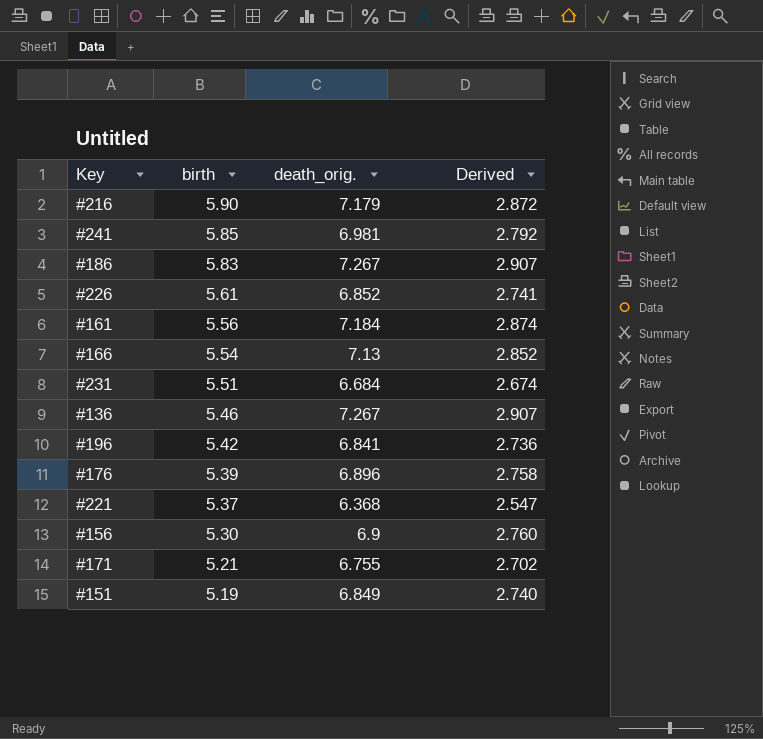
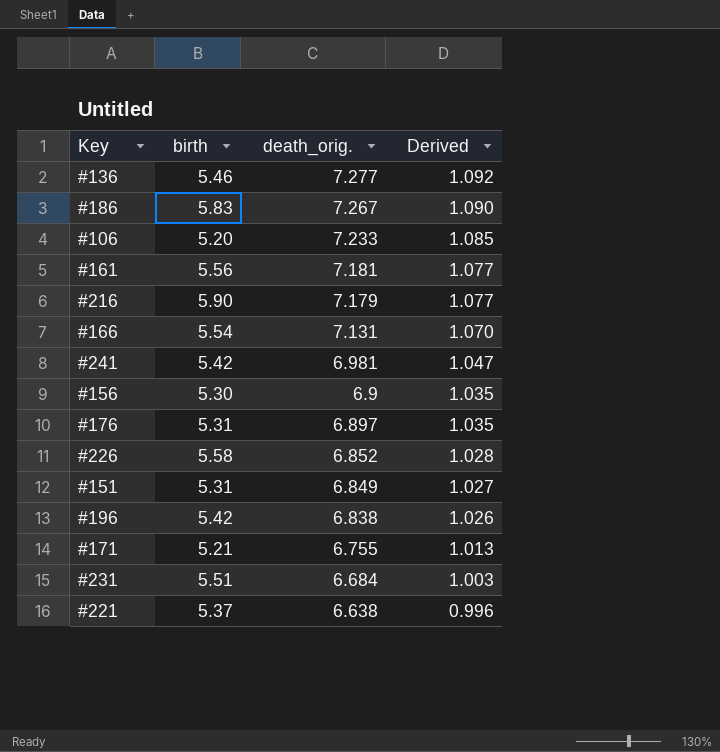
row order: birth descending -> death_orig. descending
column Derived | formula: [death_orig.] * 0.4 -> [death_orig.] * 0.15
#136 | death_orig.: 7.267 -> 7.277
row #106: none -> 5.20 | 7.233 | 1.085
#161 | death_orig.: 7.184 -> 7.181
#166 | death_orig.: 7.13 -> 7.131
#241 | birth: 5.85 -> 5.42
#176 | birth: 5.39 -> 5.31
#176 | death_orig.: 6.896 -> 6.897
#226 | birth: 5.61 -> 5.58
#151 | birth: 5.19 -> 5.31
#196 | death_orig.: 6.841 -> 6.838
#221 | death_orig.: 6.368 -> 6.638

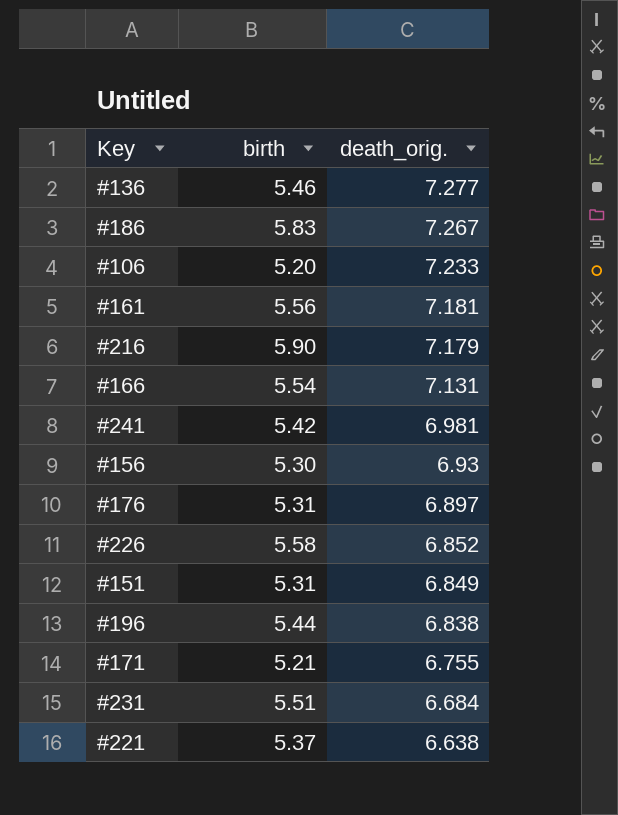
column Derived | formula: [death_orig.] * 0.15 -> none
#156 | death_orig.: 6.9 -> 6.93
#196 | birth: 5.42 -> 5.44

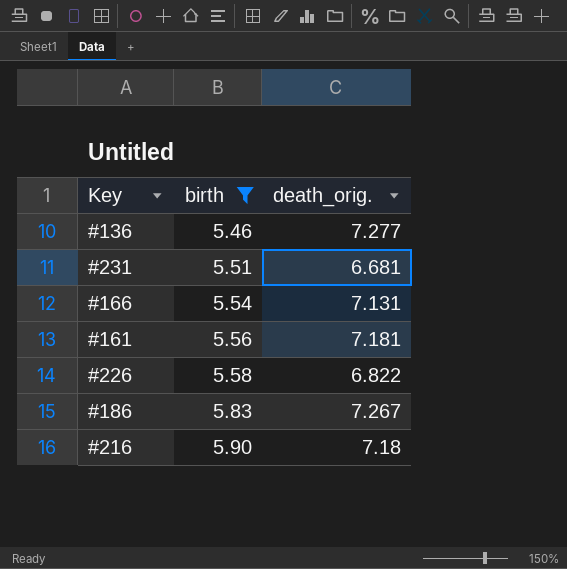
filter: none -> birth >= 5.46
row order: death_orig. descending -> birth ascending
#231 | death_orig.: 6.684 -> 6.681
#226 | death_orig.: 6.852 -> 6.822
#216 | death_orig.: 7.179 -> 7.18

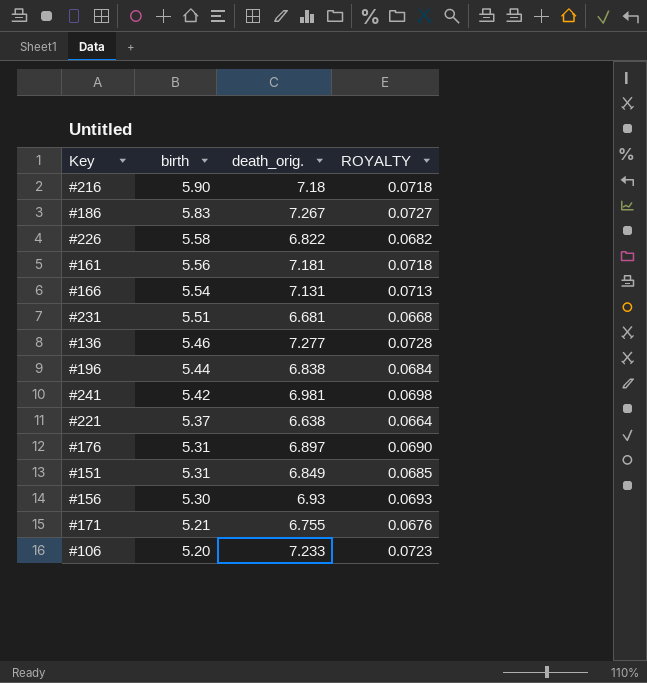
filter: birth >= 5.46 -> none
row order: birth ascending -> birth descending
column ROYALTY | formula: none -> [death_orig.] * 0.01

